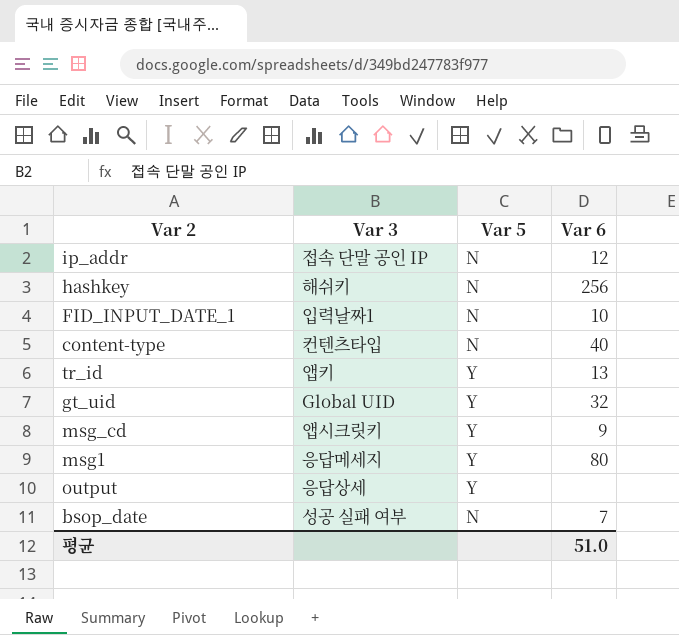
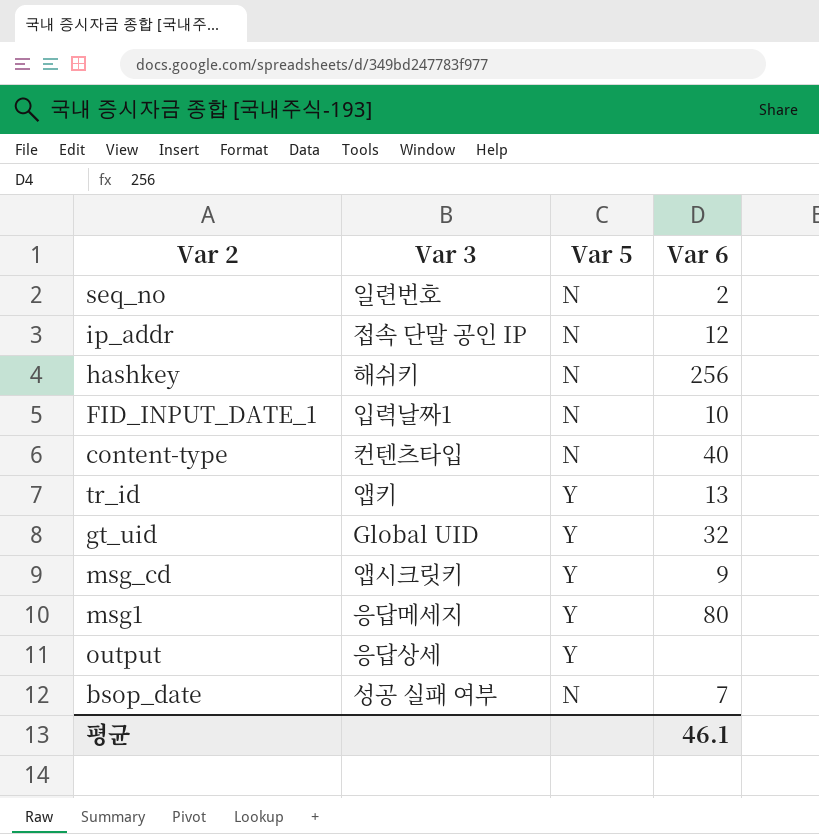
row seq_no: none -> 일련번호 | N | 2
평균 | Var 6: 51.0 -> 46.1

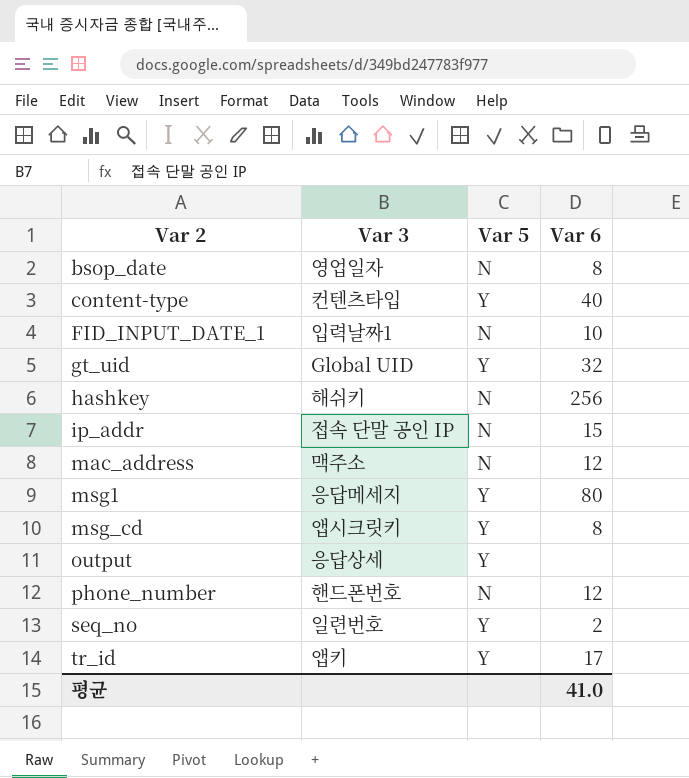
row order: none -> Var 2 ascending
bsop_date | Var 3: 성공 실패 여부 -> 영업일자
bsop_date | Var 6: 7 -> 8
content-type | Var 5: N -> Y
ip_addr | Var 6: 12 -> 15
row mac_address: none -> 맥주소 | N | 12
msg_cd | Var 6: 9 -> 8
row phone_number: none -> 핸드폰번호 | N | 12
seq_no | Var 5: N -> Y
tr_id | Var 6: 13 -> 17
평균 | Var 6: 46.1 -> 41.0

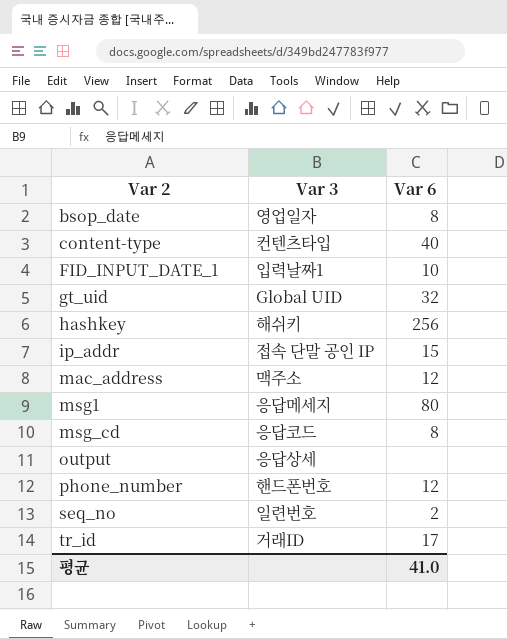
column Var 5 | position: 3 -> none
msg_cd | Var 3: 앱시크릿키 -> 응답코드
tr_id | Var 3: 앱키 -> 거래ID

